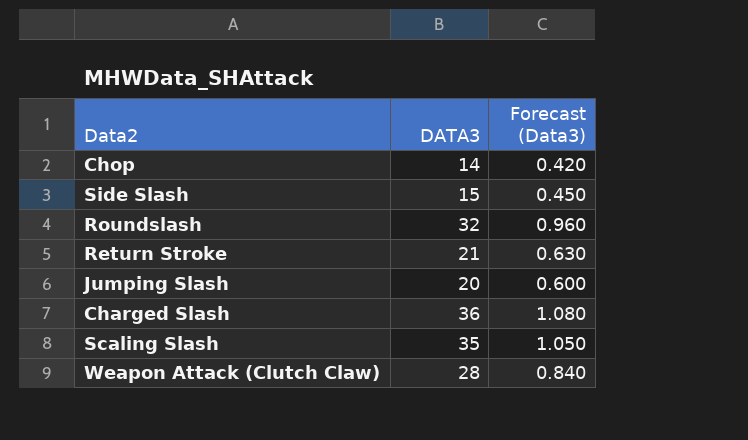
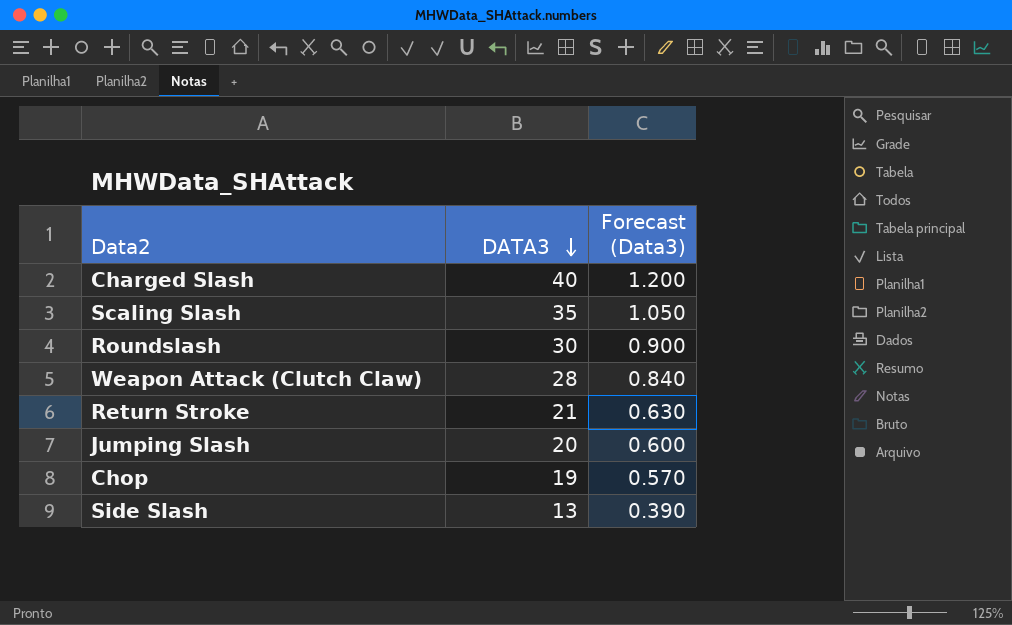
row order: none -> DATA3 descending
Charged Slash | DATA3: 36 -> 40
Charged Slash | Forecast (Data3): 1.080 -> 1.200
Roundslash | DATA3: 32 -> 30
Roundslash | Forecast (Data3): 0.960 -> 0.900
Chop | DATA3: 14 -> 19
Chop | Forecast (Data3): 0.420 -> 0.570
Side Slash | DATA3: 15 -> 13
Side Slash | Forecast (Data3): 0.450 -> 0.390

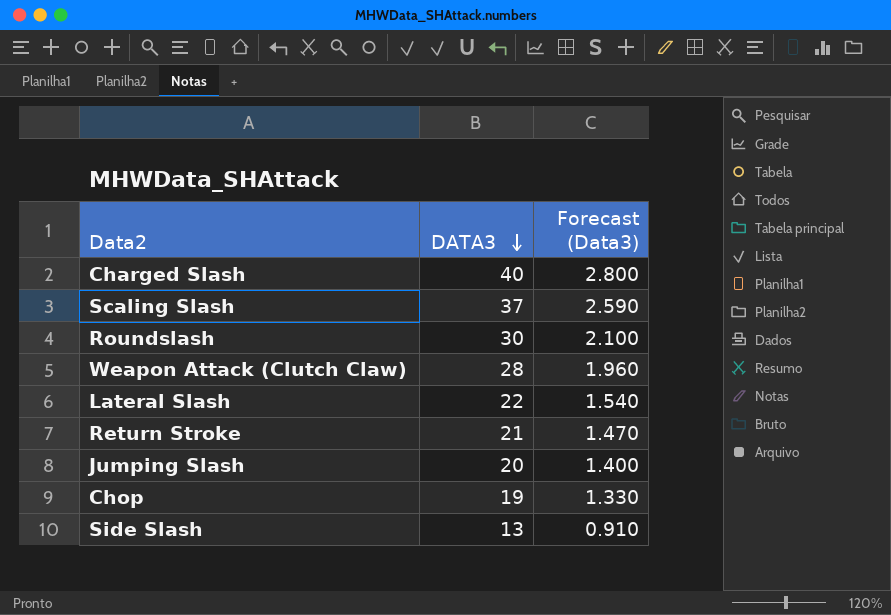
column Forecast (Data3) | formula: [DATA3] * 0.03 -> [DATA3] * 0.07
Scaling Slash | DATA3: 35 -> 37
row Lateral Slash: none -> 22 | 1.540

